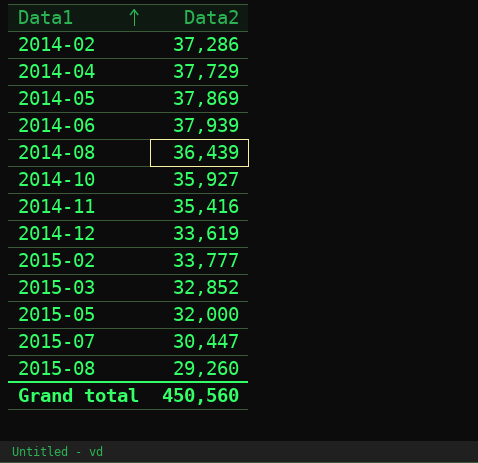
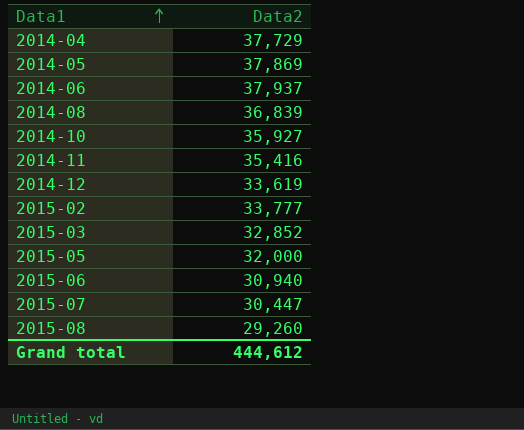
row 2014-02: 37,286 -> none
2014-06 | Data2: 37,939 -> 37,937
2014-08 | Data2: 36,439 -> 36,839
row 2015-06: none -> 30,940
Grand total | Data2: 450,560 -> 444,612

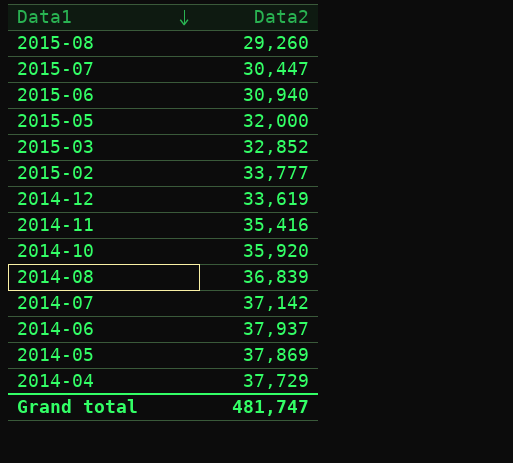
row order: Data1 ascending -> Data1 descending
2014-10 | Data2: 35,927 -> 35,920
row 2014-07: none -> 37,142
Grand total | Data2: 444,612 -> 481,747

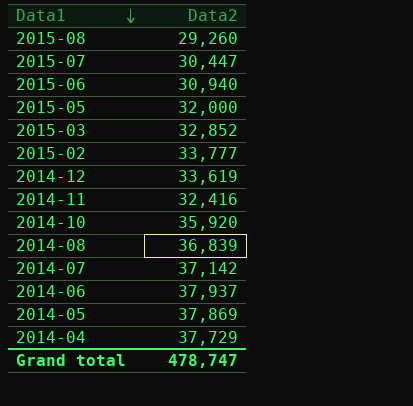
2014-11 | Data2: 35,416 -> 32,416
Grand total | Data2: 481,747 -> 478,747

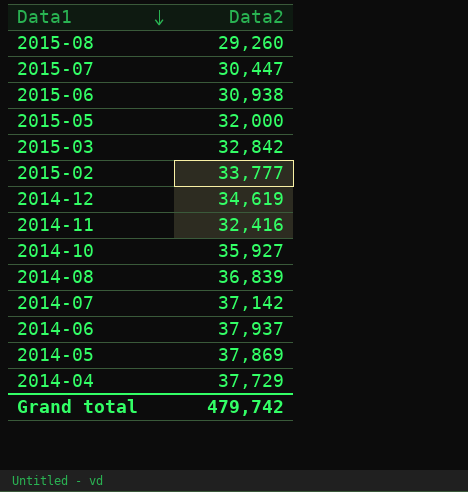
2015-06 | Data2: 30,940 -> 30,938
2015-03 | Data2: 32,852 -> 32,842
2014-12 | Data2: 33,619 -> 34,619
2014-10 | Data2: 35,920 -> 35,927
Grand total | Data2: 478,747 -> 479,742

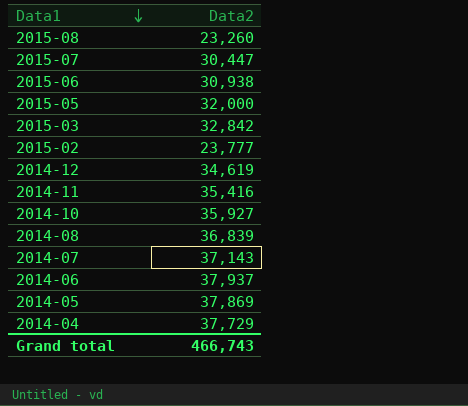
2015-08 | Data2: 29,260 -> 23,260
2015-02 | Data2: 33,777 -> 23,777
2014-11 | Data2: 32,416 -> 35,416
2014-07 | Data2: 37,142 -> 37,143
Grand total | Data2: 479,742 -> 466,743

